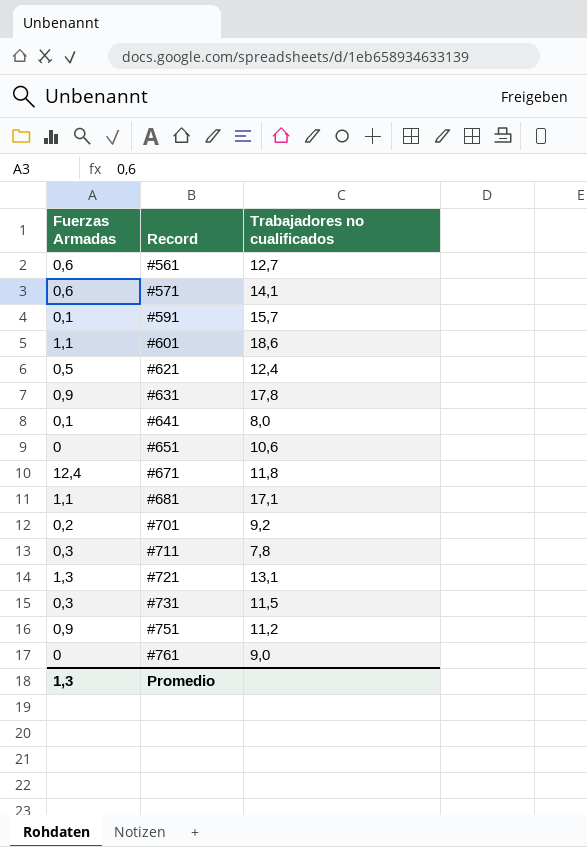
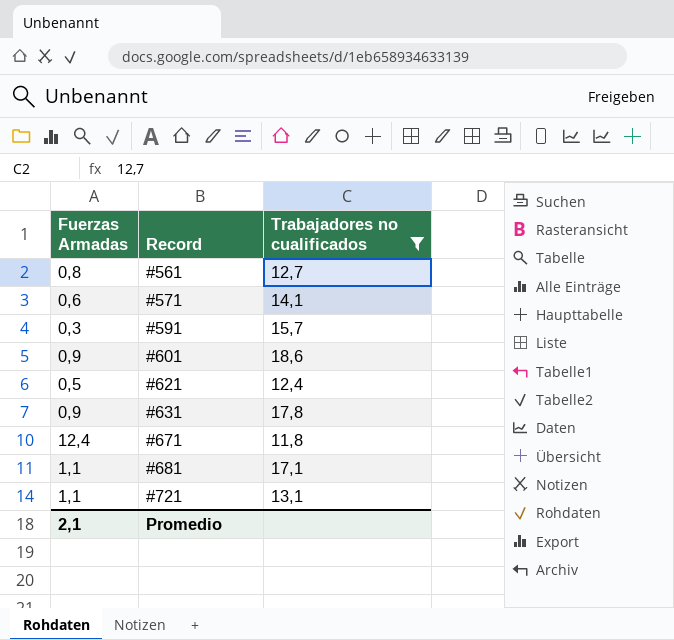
filter: none -> Trabajadores no cualificados >= 11,8
#561 | Fuerzas Armadas: 0,6 -> 0,8
#591 | Fuerzas Armadas: 0,1 -> 0,3
#601 | Fuerzas Armadas: 1,1 -> 0,9
#721 | Fuerzas Armadas: 1,3 -> 1,1
Promedio | Fuerzas Armadas: 1,3 -> 2,1

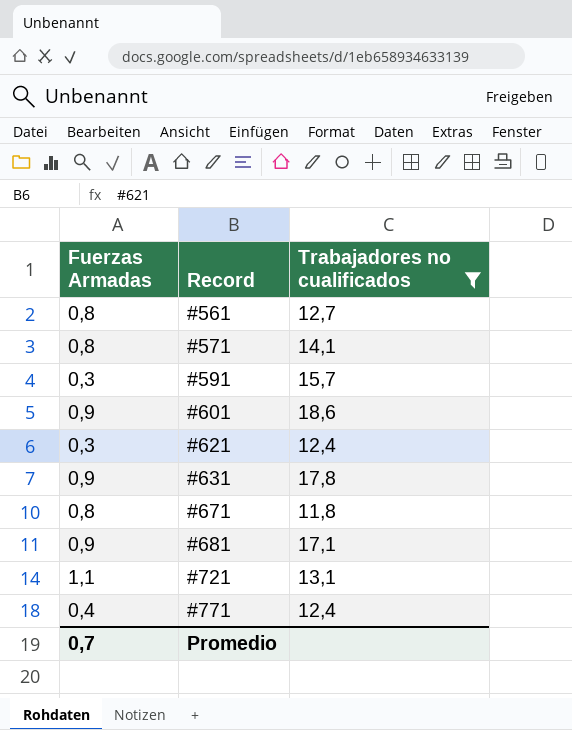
#571 | Fuerzas Armadas: 0,6 -> 0,8
#621 | Fuerzas Armadas: 0,5 -> 0,3
#671 | Fuerzas Armadas: 12,4 -> 0,8
#681 | Fuerzas Armadas: 1,1 -> 0,9
row #771: none -> 0,4 | 12,4
Promedio | Fuerzas Armadas: 2,1 -> 0,7

